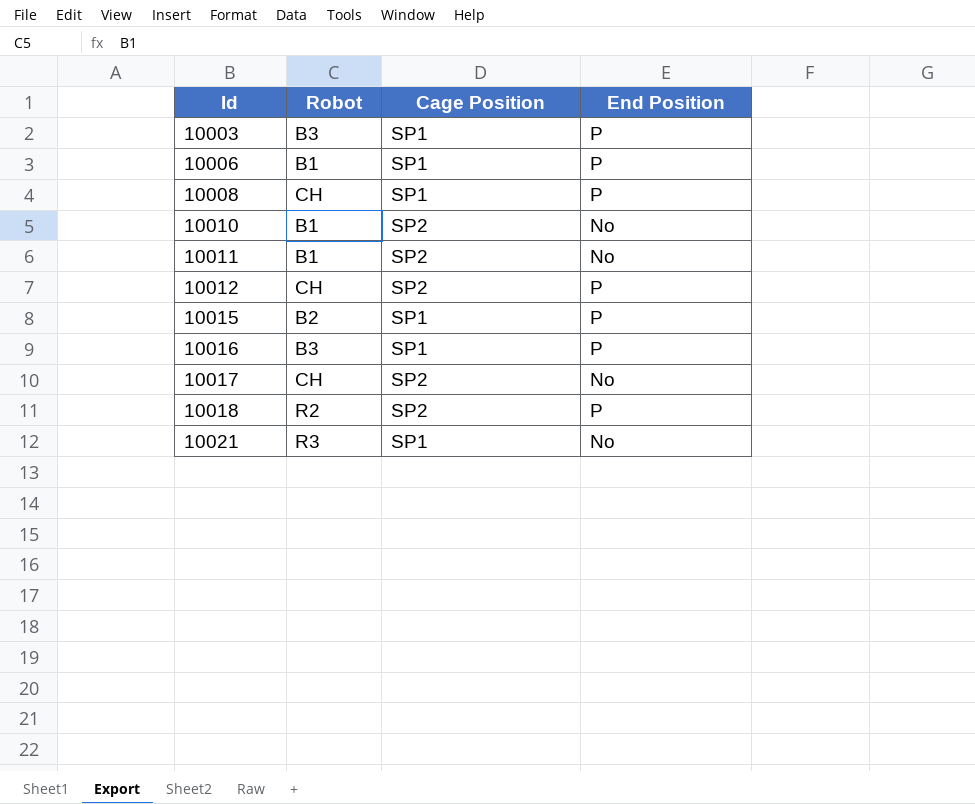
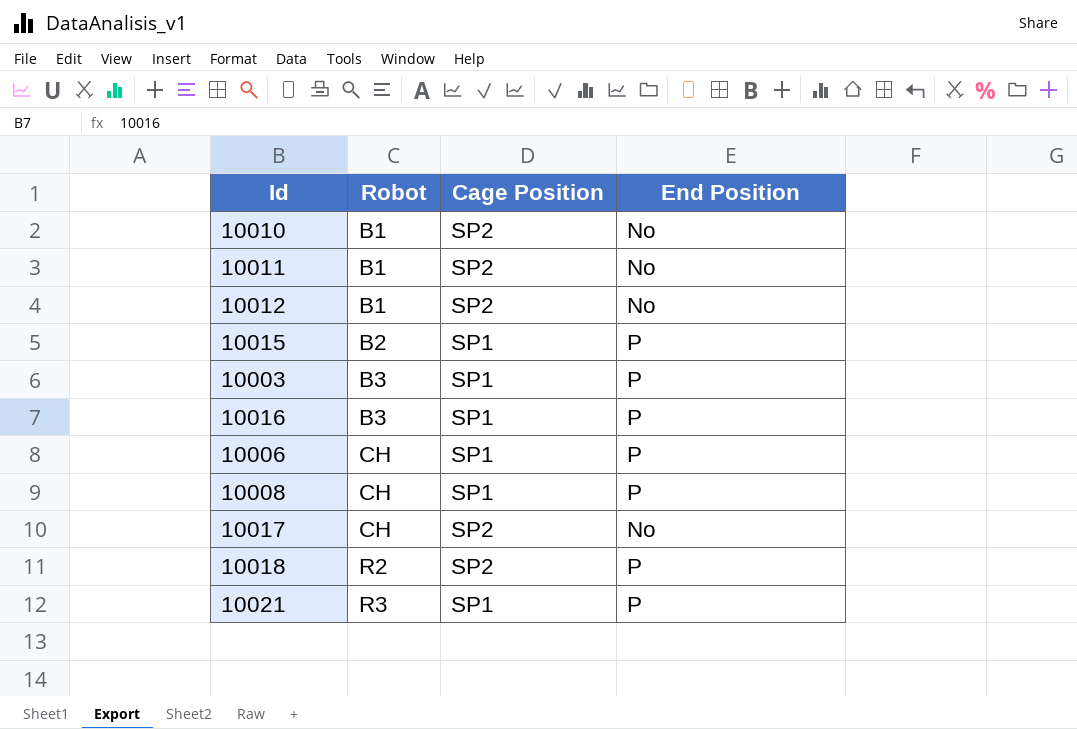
row order: Id ascending -> Robot ascending
10012 | Robot: CH -> B1
10012 | End Position: P -> No
10006 | Robot: B1 -> CH
10021 | End Position: No -> P

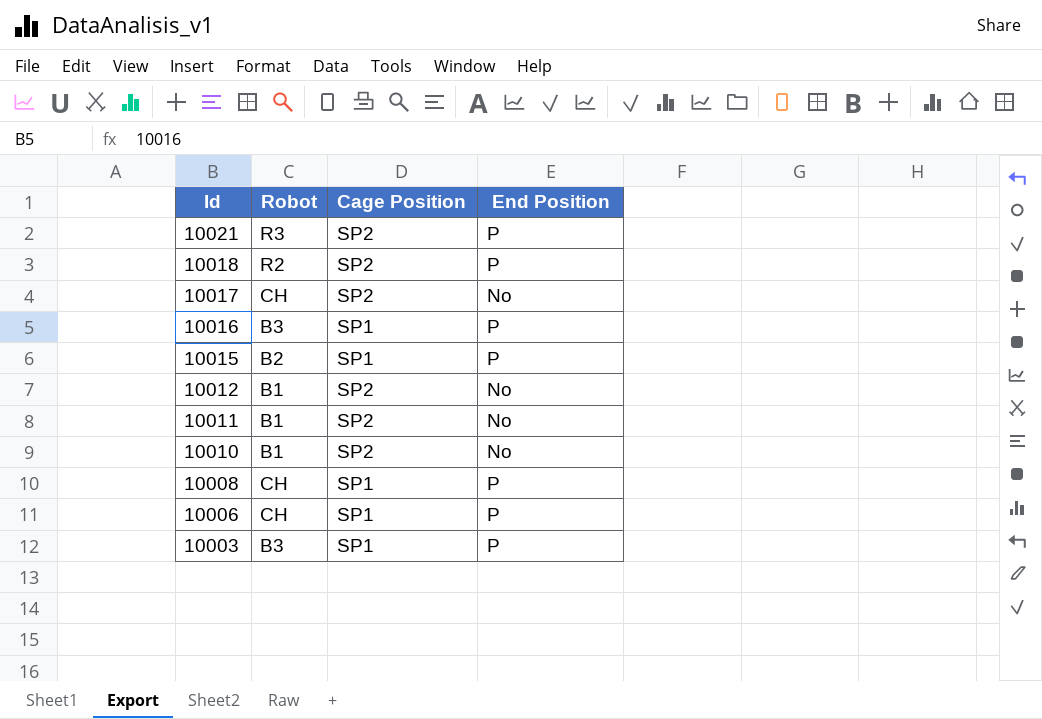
row order: Robot ascending -> Id descending
10021 | Cage Position: SP1 -> SP2

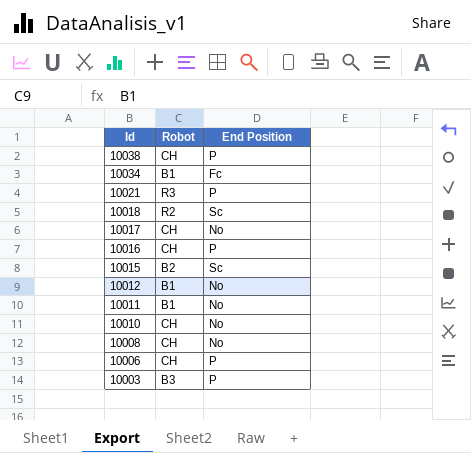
column Cage Position | position: 3 -> none
row 10038: none -> CH | P
row 10034: none -> B1 | Fc
10018 | End Position: P -> Sc
10016 | Robot: B3 -> CH
10015 | End Position: P -> Sc
10010 | Robot: B1 -> CH
10008 | End Position: P -> No

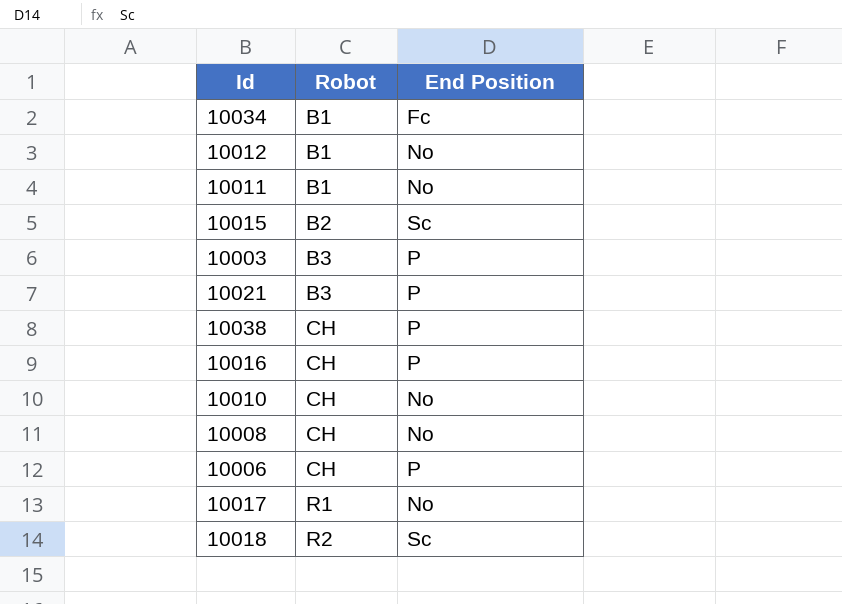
row order: Id descending -> Robot ascending
10021 | Robot: R3 -> B3
10017 | Robot: CH -> R1

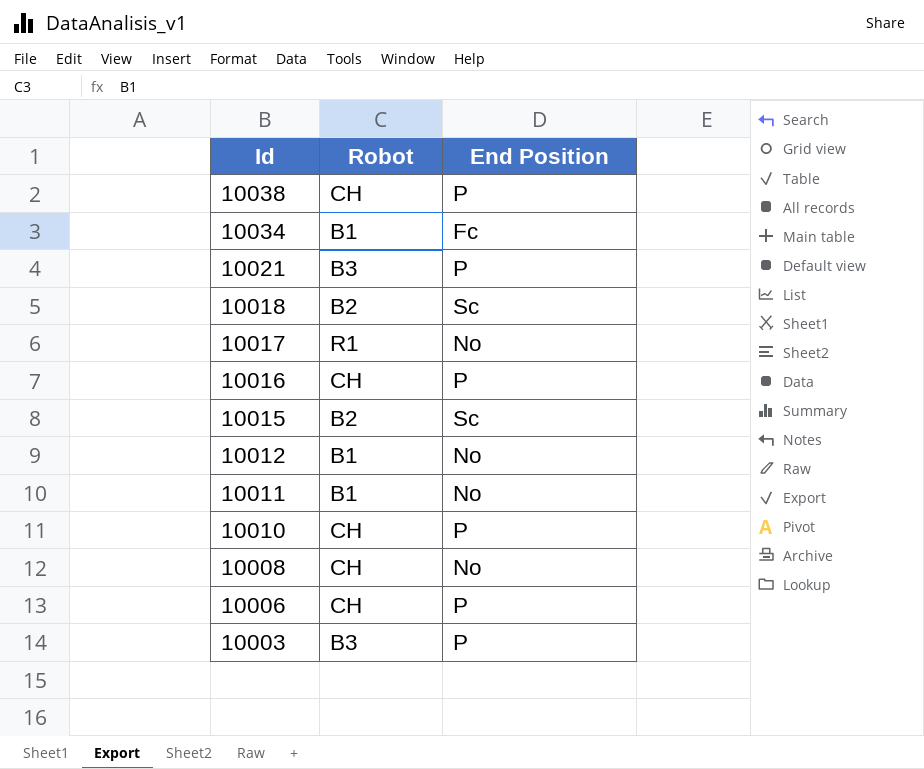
row order: Robot ascending -> Id descending
10018 | Robot: R2 -> B2
10010 | End Position: No -> P

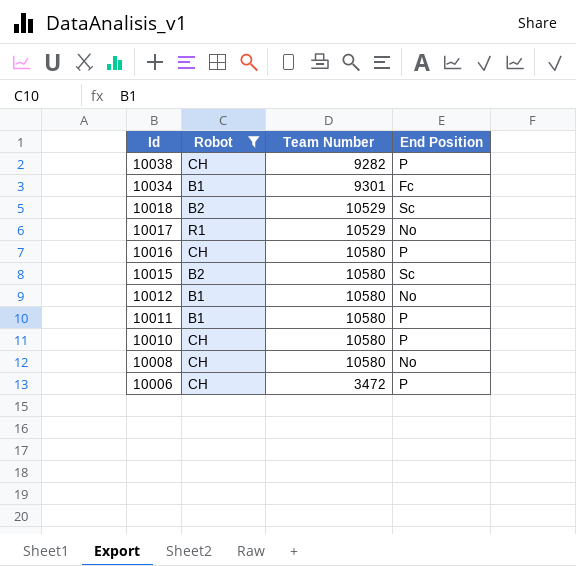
filter: none -> Robot != B3
column Team Number | position: none -> 3
10011 | End Position: No -> P

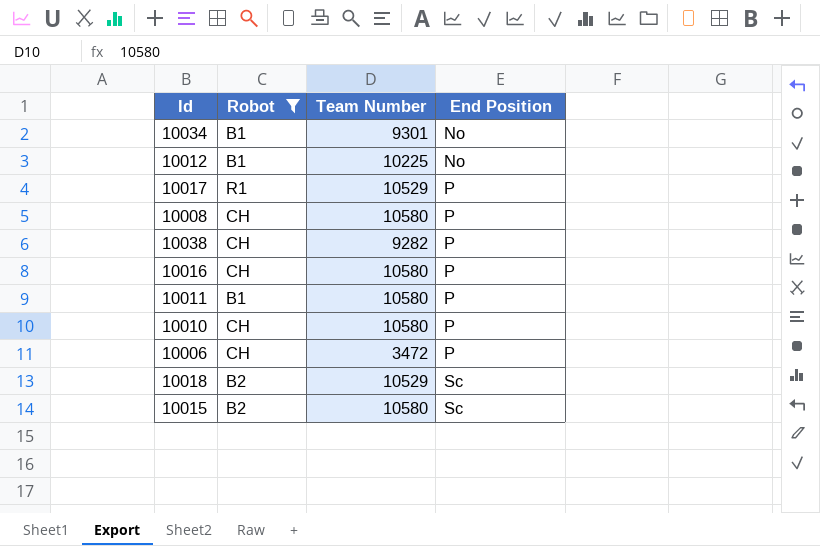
row order: Id descending -> End Position ascending
10034 | End Position: Fc -> No
10012 | Team Number: 10580 -> 10225
10017 | End Position: No -> P
10008 | End Position: No -> P

